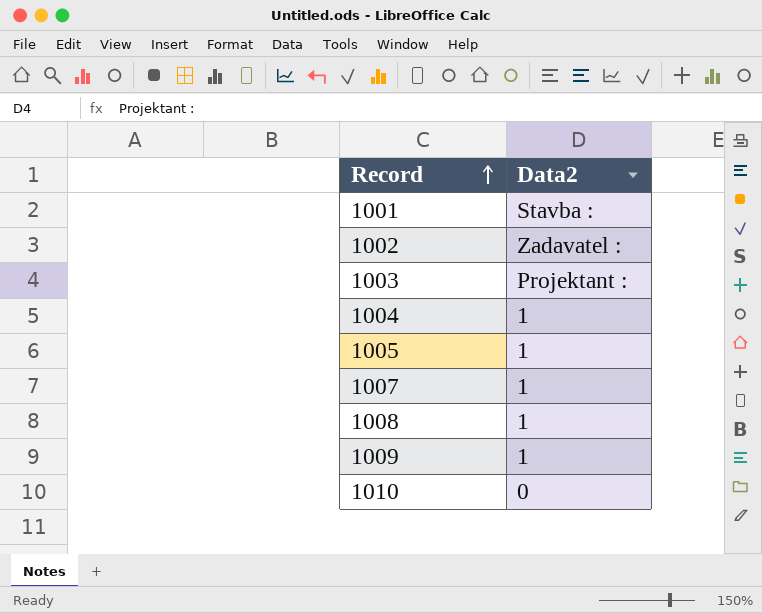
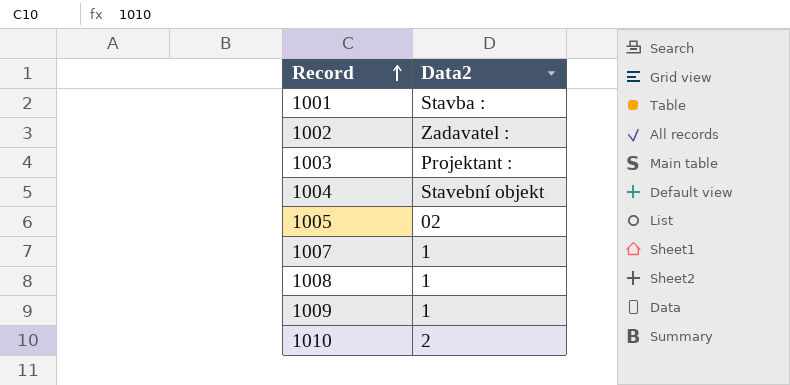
1004 | Data2: 1 -> Stavební objekt
1005 | Data2: 1 -> 02
1010 | Data2: 0 -> 2

